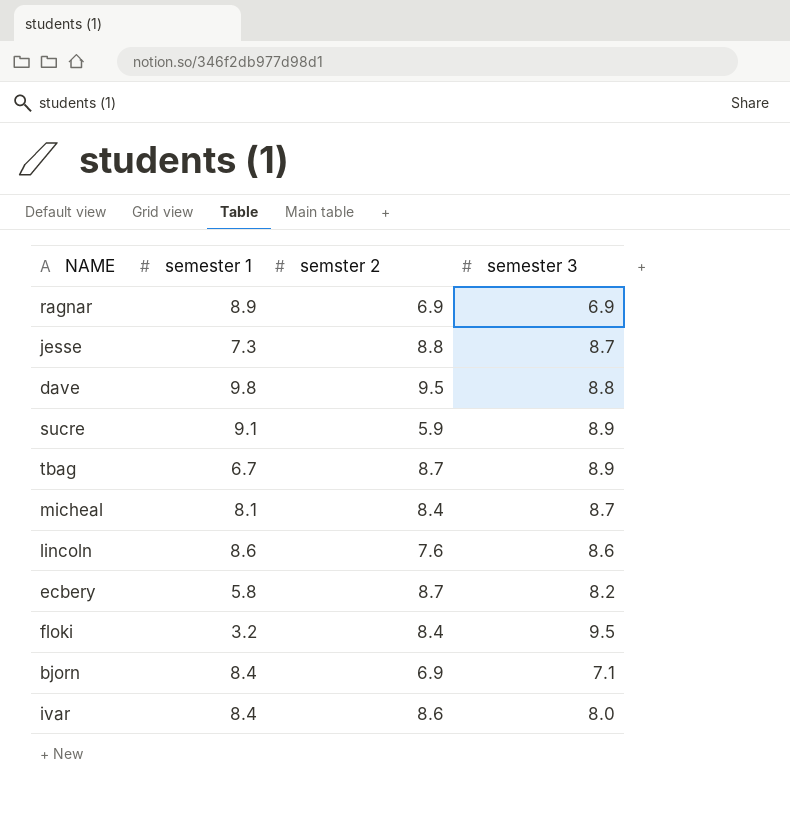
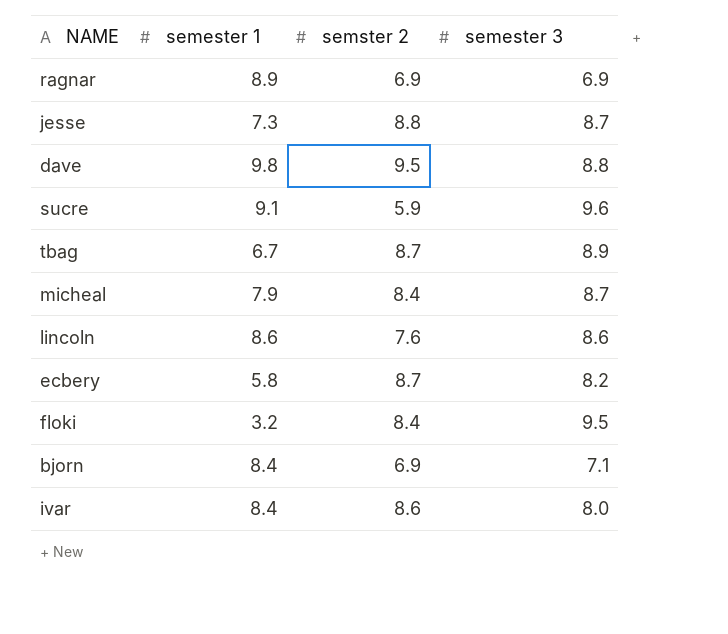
sucre | semester 3: 8.9 -> 9.6
micheal | semester 1: 8.1 -> 7.9

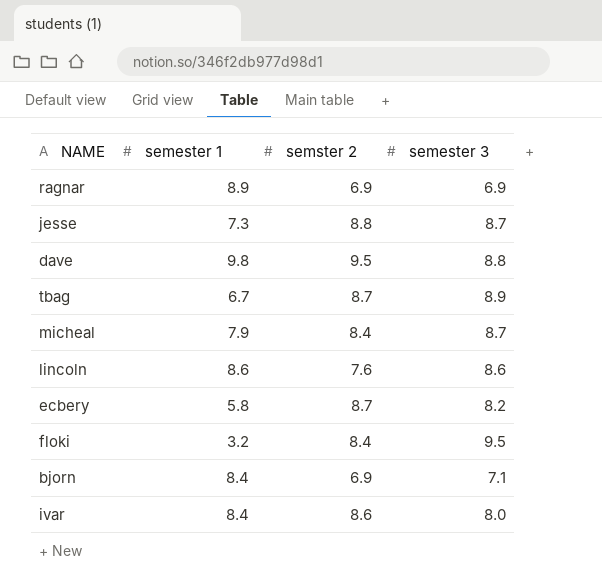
row sucre: 9.1 | 5.9 | 9.6 -> none

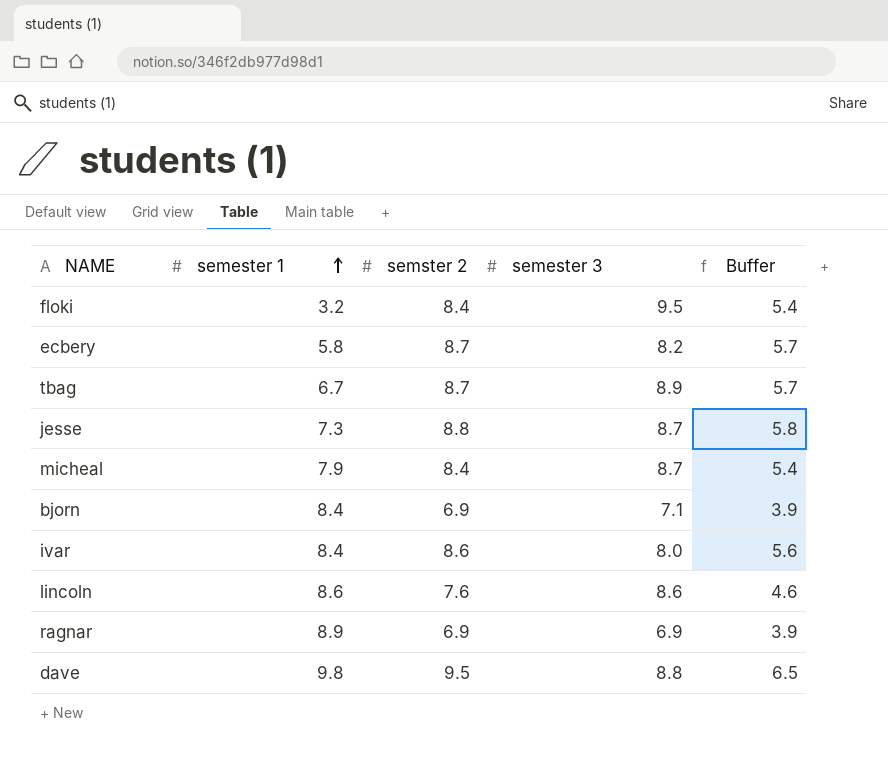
row order: none -> semester 1 ascending
column Buffer | formula: none -> [semster 2] - 3

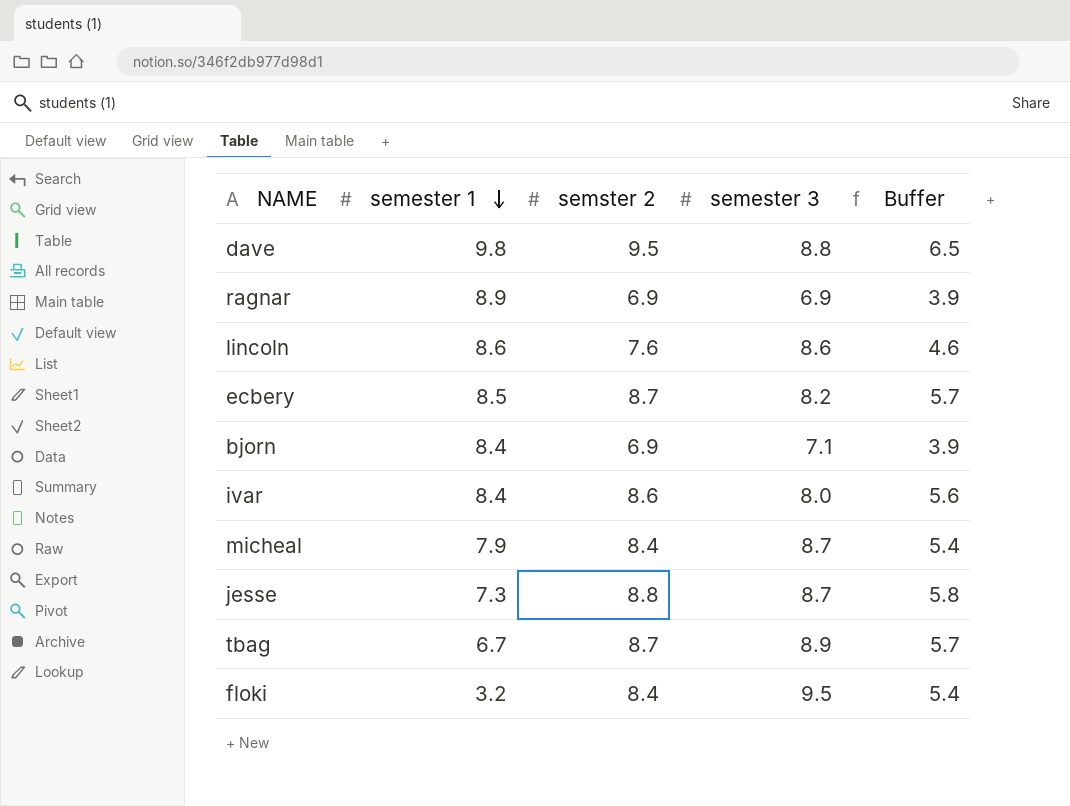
row order: semester 1 ascending -> semester 1 descending
ecbery | semester 1: 5.8 -> 8.5

